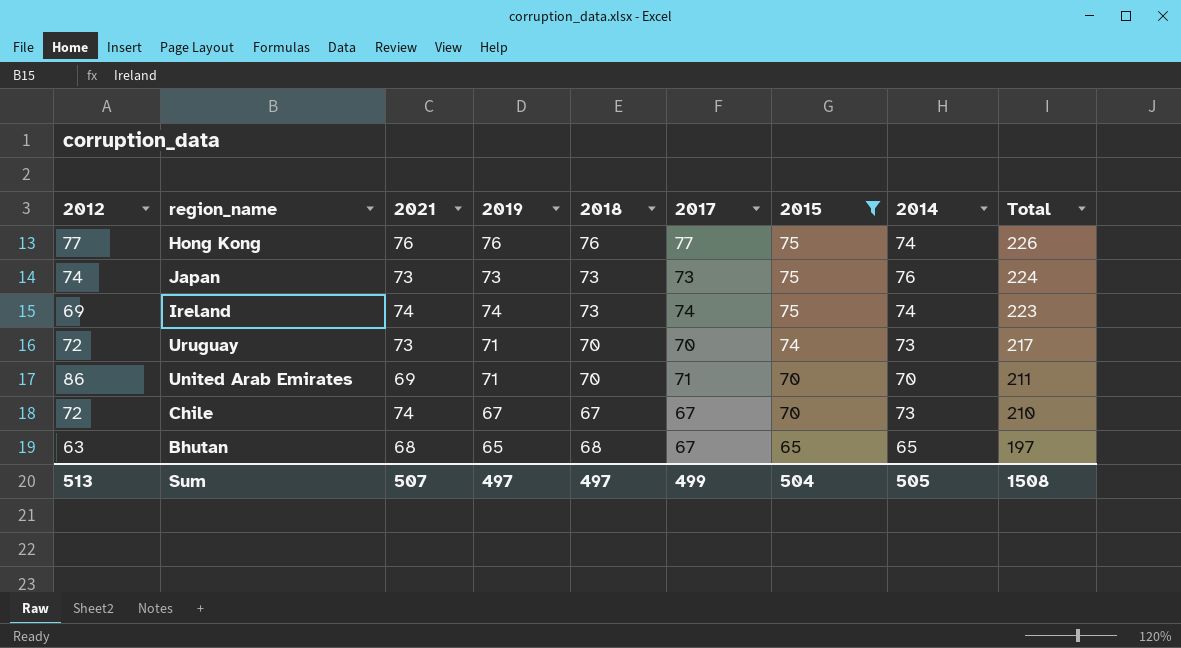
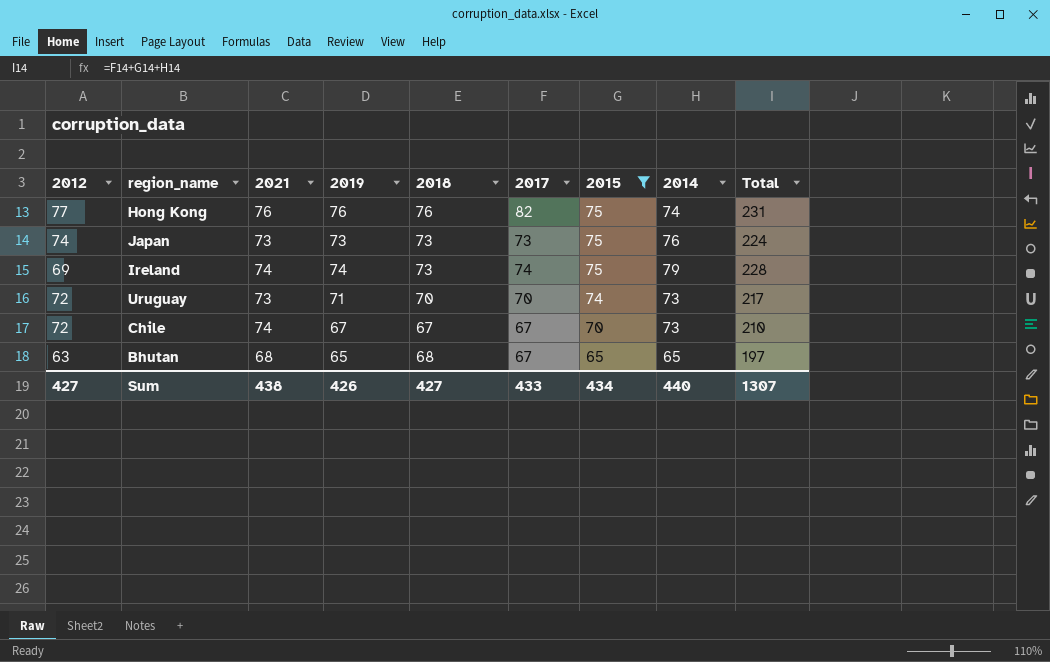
row United Arab Emirates: 86 | 69 | 71 | 70 | 71 | 70 | 70 | 211 -> none
Hong Kong | 2017: 77 -> 82
Hong Kong | Total: 226 -> 231
Ireland | 2014: 74 -> 79
Ireland | Total: 223 -> 228
Sum | 2012: 513 -> 427
Sum | 2021: 507 -> 438
Sum | 2019: 497 -> 426
Sum | 2018: 497 -> 427
Sum | 2017: 499 -> 433
Sum | 2015: 504 -> 434
Sum | 2014: 505 -> 440
Sum | Total: 1508 -> 1307

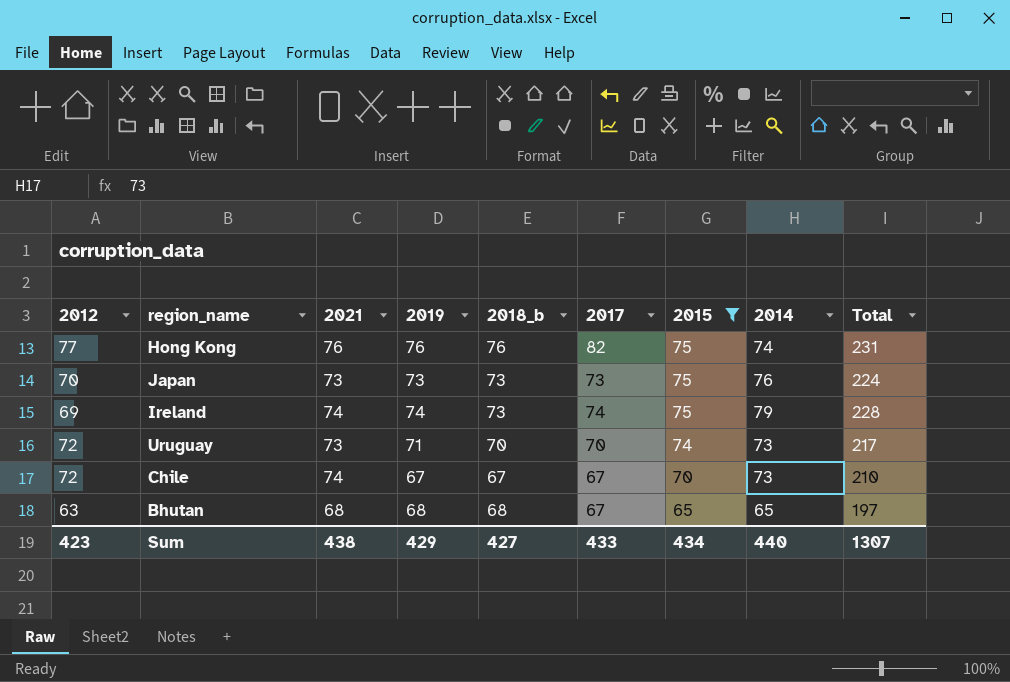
column name: 2018 -> 2018_b
Japan | 2012: 74 -> 70
Bhutan | 2019: 65 -> 68
Sum | 2012: 427 -> 423
Sum | 2019: 426 -> 429

